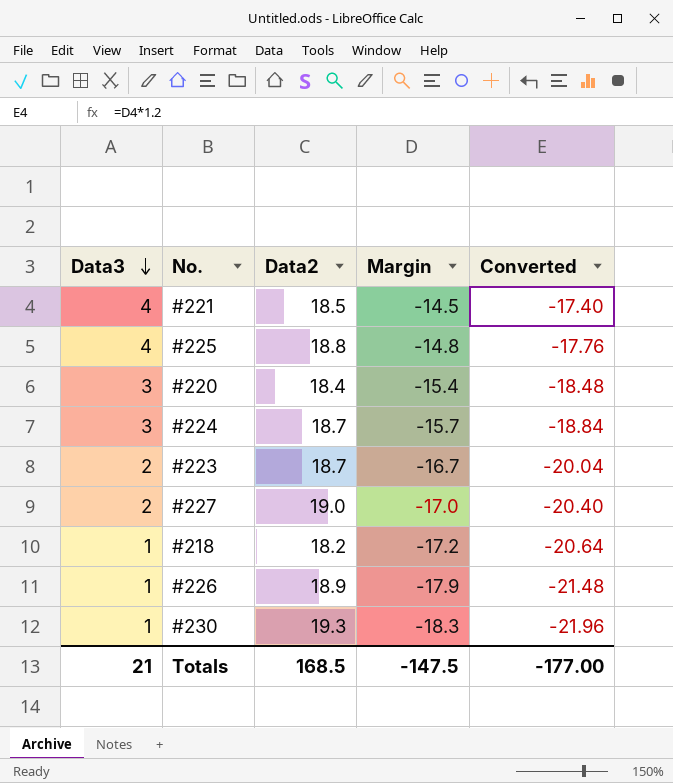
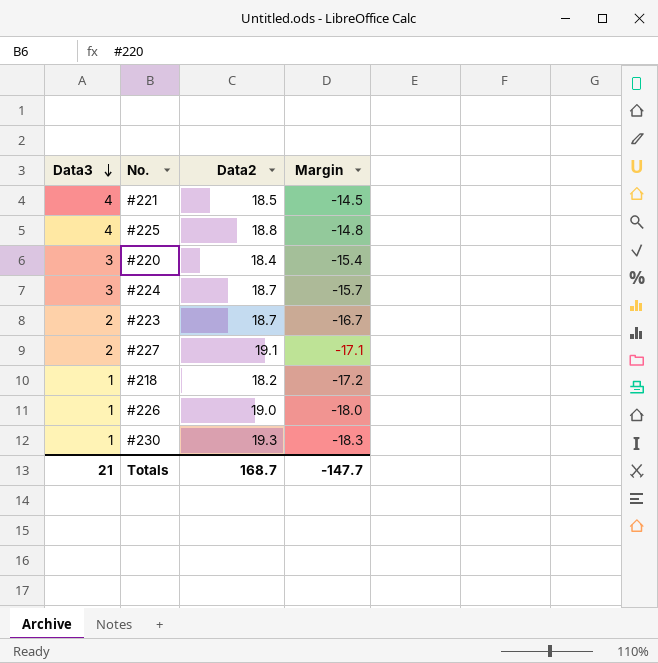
column Converted | formula: [Margin] * 1.2 -> none
#227 | Data2: 19.0 -> 19.1
#227 | Margin: -17.0 -> -17.1
#226 | Data2: 18.9 -> 19.0
#226 | Margin: -17.9 -> -18.0
Totals | Data2: 168.5 -> 168.7
Totals | Margin: -147.5 -> -147.7

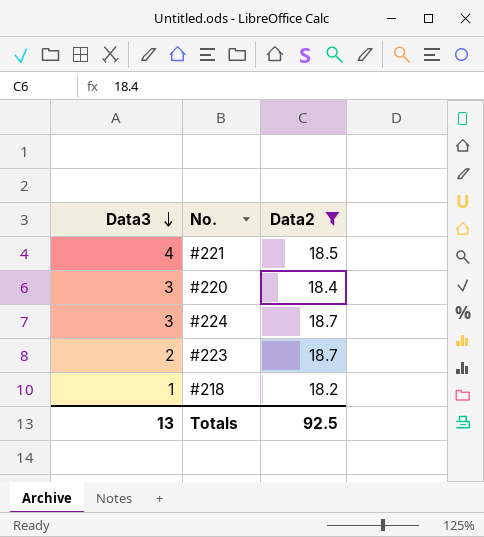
filter: none -> Data2 <= 18.7
column Margin | formula: [Data3] - [Data2] -> none
Totals | Data3: 21 -> 13
Totals | Data2: 168.7 -> 92.5

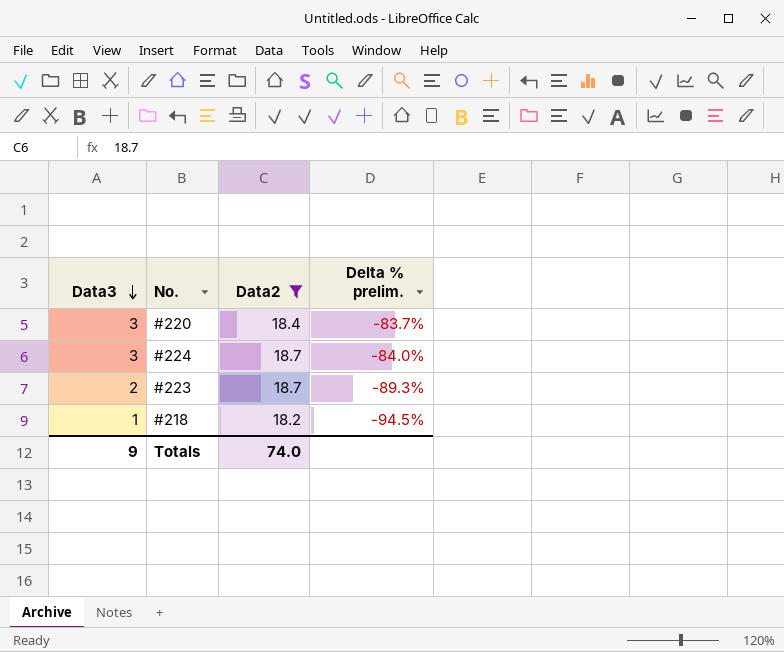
column Delta % prelim. | formula: none -> ([Data3] - [Data2]) / [Data2]
row #221: 4 | 18.5 -> none
Totals | Data3: 13 -> 9
Totals | Data2: 92.5 -> 74.0

